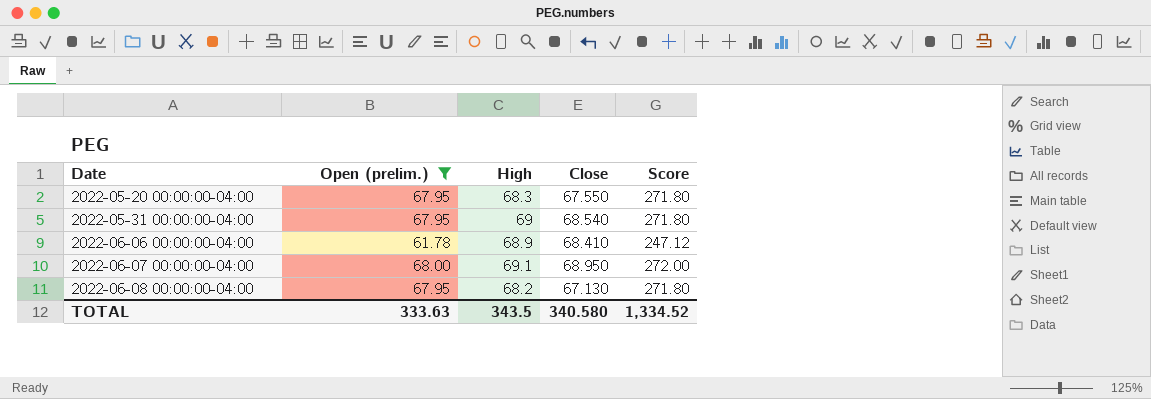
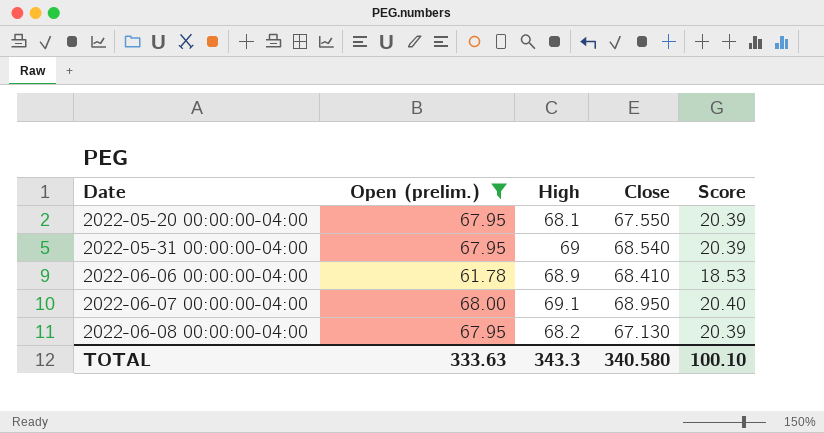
column Score | formula: [Open (prelim.)] * 4 -> [Open (prelim.)] * 0.3
2022-05-20 00:00:00-04:00 | High: 68.3 -> 68.1
TOTAL | High: 343.5 -> 343.3
TOTAL | Score: 1,334.52 -> 100.10

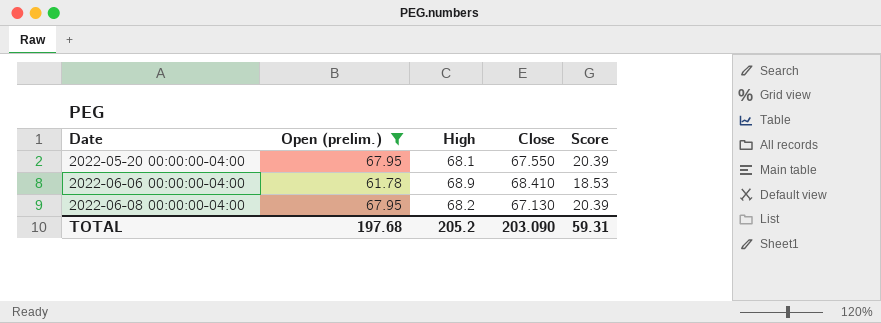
row 2022-05-31 00:00:00-04:00: 67.95 | 69 | 68.540 | 20.39 -> none
row 2022-06-07 00:00:00-04:00: 68.00 | 69.1 | 68.950 | 20.40 -> none
TOTAL | Open (prelim.): 333.63 -> 197.68
TOTAL | High: 343.3 -> 205.2
TOTAL | Close: 340.580 -> 203.090
TOTAL | Score: 100.10 -> 59.31

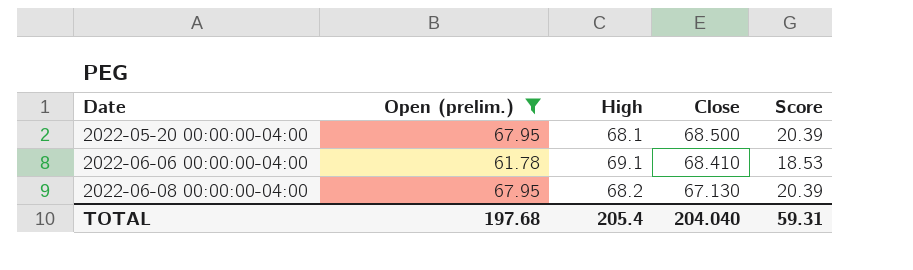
2022-05-20 00:00:00-04:00 | Close: 67.550 -> 68.500
2022-06-06 00:00:00-04:00 | High: 68.9 -> 69.1
TOTAL | High: 205.2 -> 205.4
TOTAL | Close: 203.090 -> 204.040

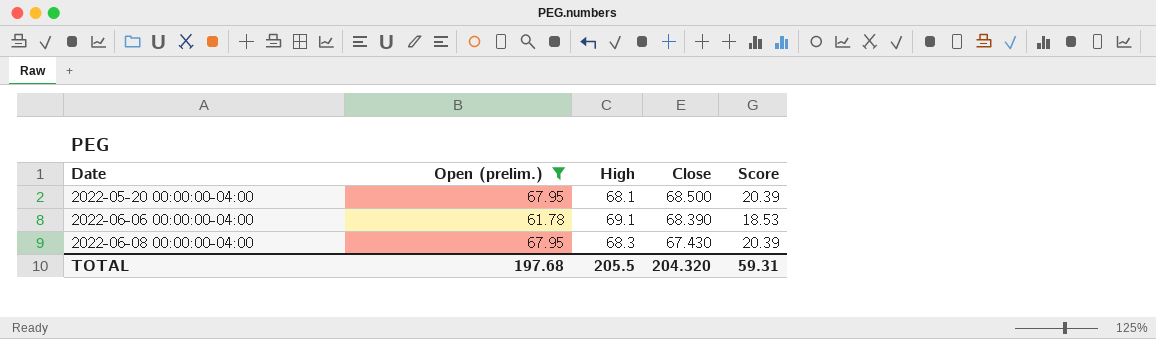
2022-06-06 00:00:00-04:00 | Close: 68.410 -> 68.390
2022-06-08 00:00:00-04:00 | High: 68.2 -> 68.3
2022-06-08 00:00:00-04:00 | Close: 67.130 -> 67.430
TOTAL | High: 205.4 -> 205.5
TOTAL | Close: 204.040 -> 204.320

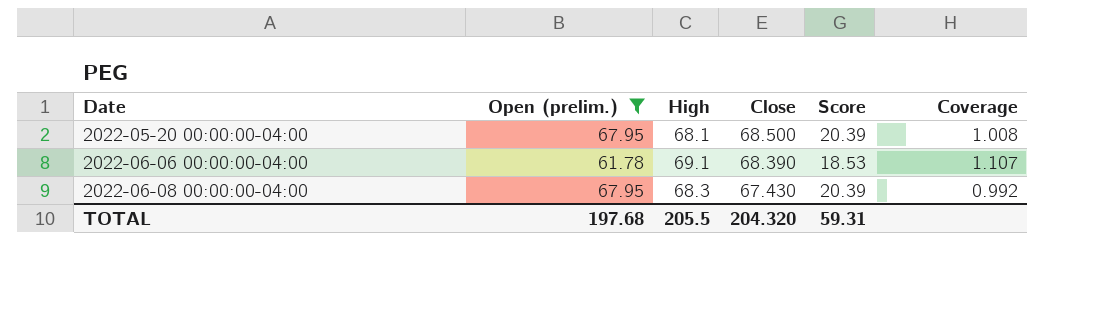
column Coverage | formula: none -> [Close] / [Open (prelim.)]

